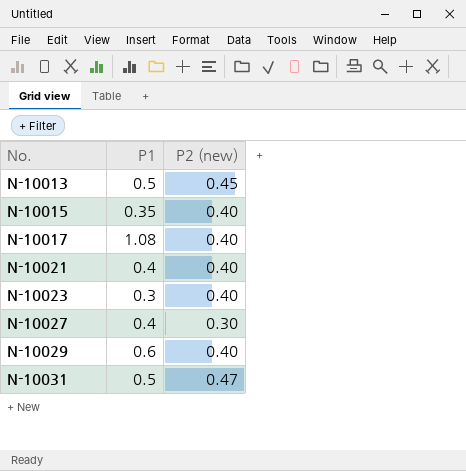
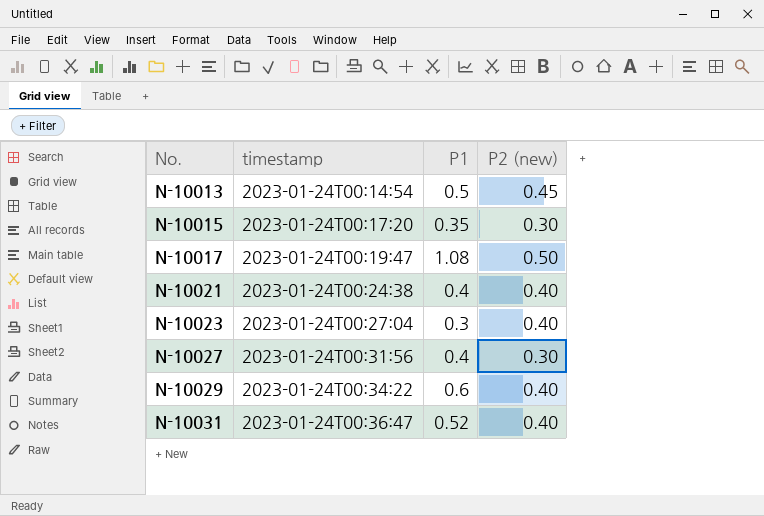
column timestamp | position: none -> 2
N-10015 | P2 (new): 0.40 -> 0.30
N-10017 | P2 (new): 0.40 -> 0.50
N-10031 | P1: 0.5 -> 0.52
N-10031 | P2 (new): 0.47 -> 0.40

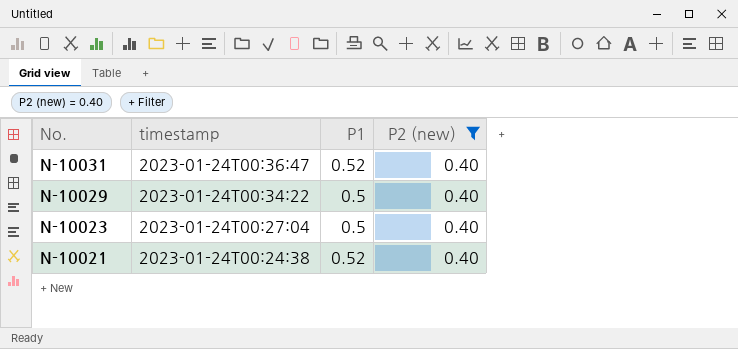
filter: none -> P2 (new) = 0.40
row order: No. ascending -> No. descending
N-10029 | P1: 0.6 -> 0.5
N-10023 | P1: 0.3 -> 0.5
N-10021 | P1: 0.4 -> 0.52

